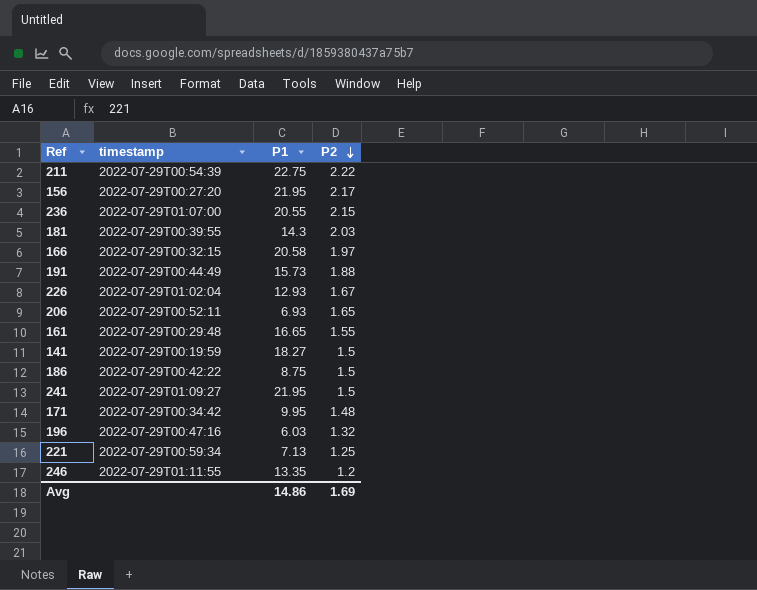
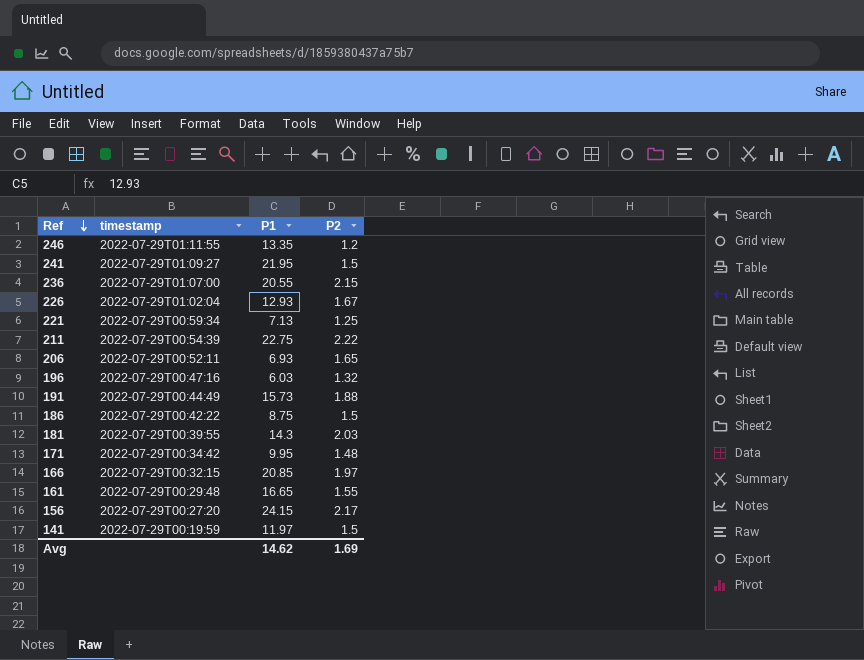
row order: P2 descending -> Ref descending
166 | P1: 20.58 -> 20.85
156 | P1: 21.95 -> 24.15
141 | P1: 18.27 -> 11.97
Avg | P1: 14.86 -> 14.62

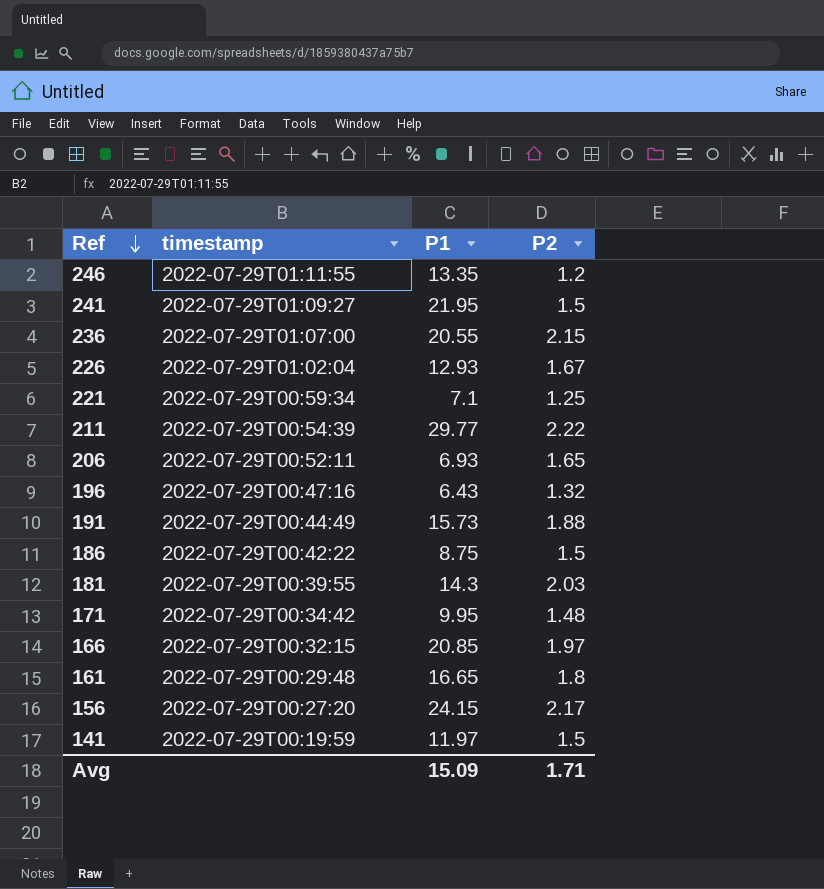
221 | P1: 7.13 -> 7.1
211 | P1: 22.75 -> 29.77
196 | P1: 6.03 -> 6.43
161 | P2: 1.55 -> 1.8
Avg | P1: 14.62 -> 15.09
Avg | P2: 1.69 -> 1.71

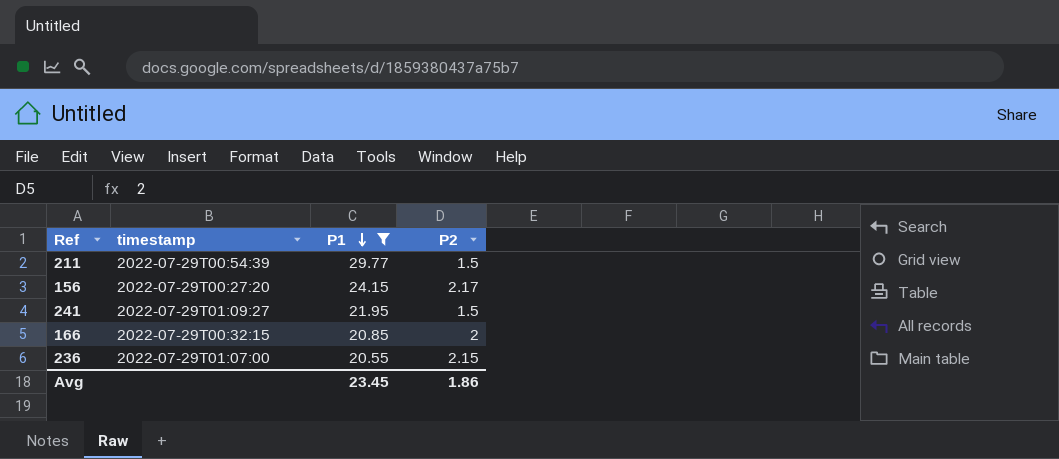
filter: none -> P1 >= 20.55
row order: Ref descending -> P1 descending
211 | P2: 2.22 -> 1.5
166 | P2: 1.97 -> 2
Avg | P1: 15.09 -> 23.45
Avg | P2: 1.71 -> 1.86

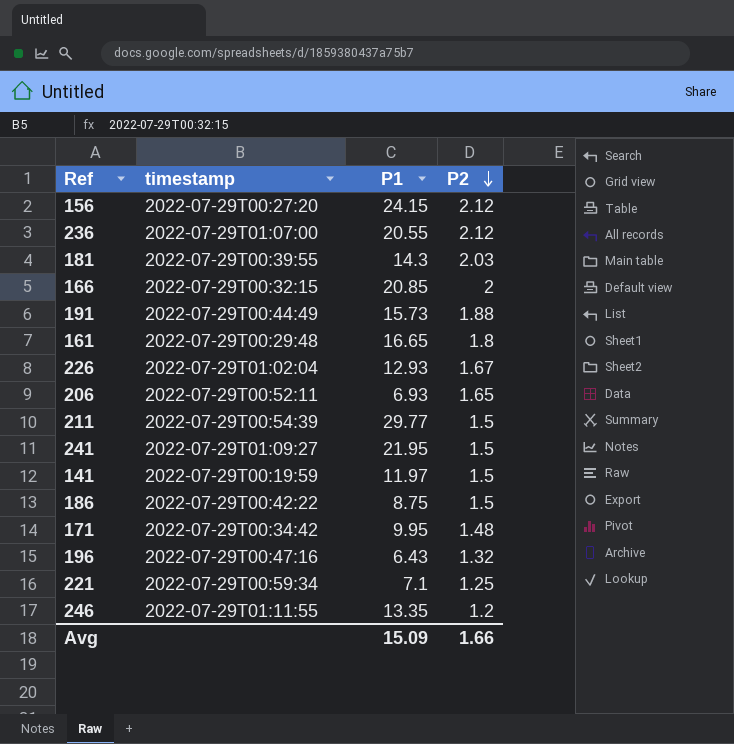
filter: P1 >= 20.55 -> none
row order: P1 descending -> P2 descending
156 | P2: 2.17 -> 2.12
236 | P2: 2.15 -> 2.12
Avg | P1: 23.45 -> 15.09
Avg | P2: 1.86 -> 1.66

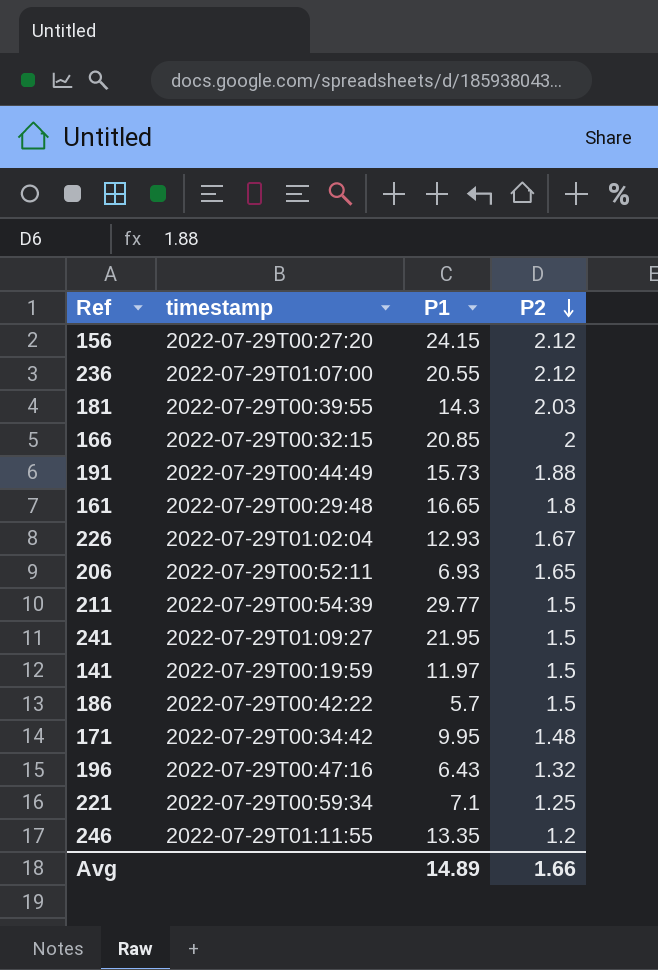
186 | P1: 8.75 -> 5.7
Avg | P1: 15.09 -> 14.89

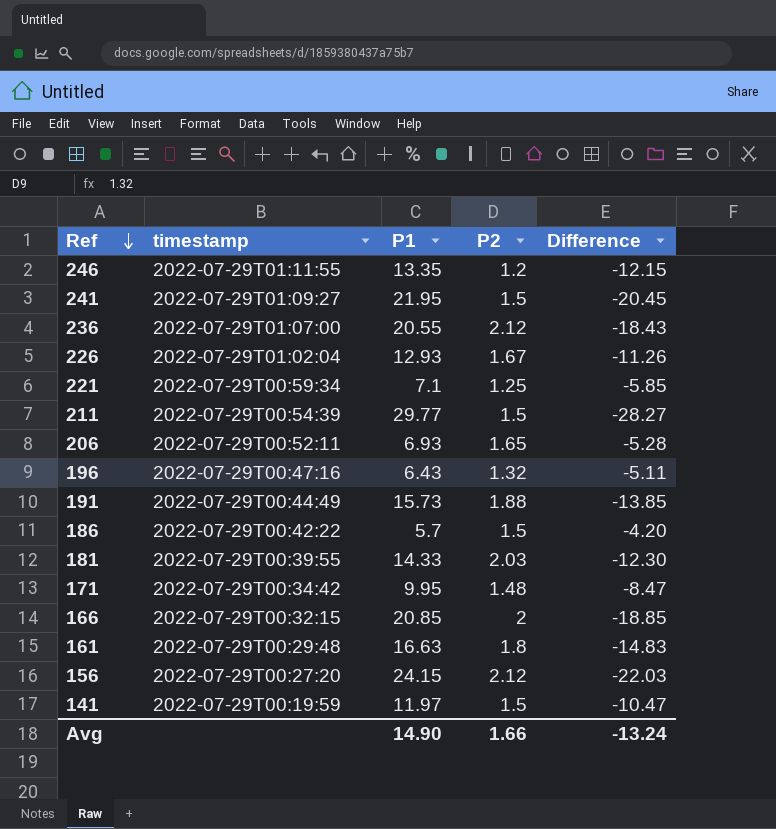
row order: P2 descending -> Ref descending
column Difference | formula: none -> [P2] - [P1]
181 | P1: 14.3 -> 14.33
161 | P1: 16.65 -> 16.63
Avg | P1: 14.89 -> 14.90

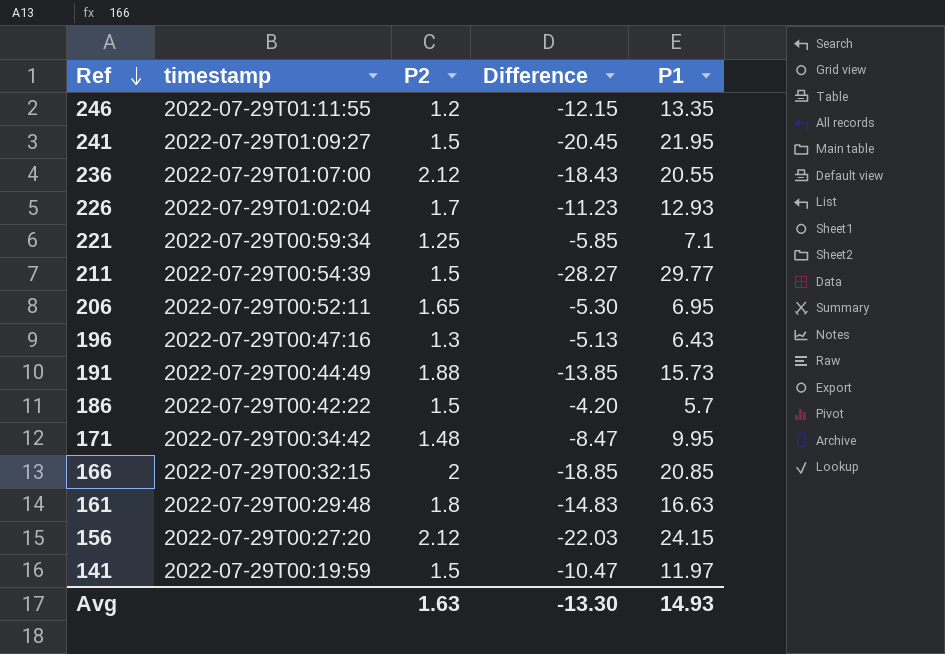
column P1 | position: 3 -> 5
row 181: 2022-07-29T00:39:55 | 14.33 | 2.03 | -12.30 -> none
226 | P2: 1.67 -> 1.7
226 | Difference: -11.26 -> -11.23
206 | Difference: -5.28 -> -5.30
206 | P1: 6.93 -> 6.95
196 | P2: 1.32 -> 1.3
196 | Difference: -5.11 -> -5.13
Avg | P2: 1.66 -> 1.63
Avg | Difference: -13.24 -> -13.30
Avg | P1: 14.90 -> 14.93

